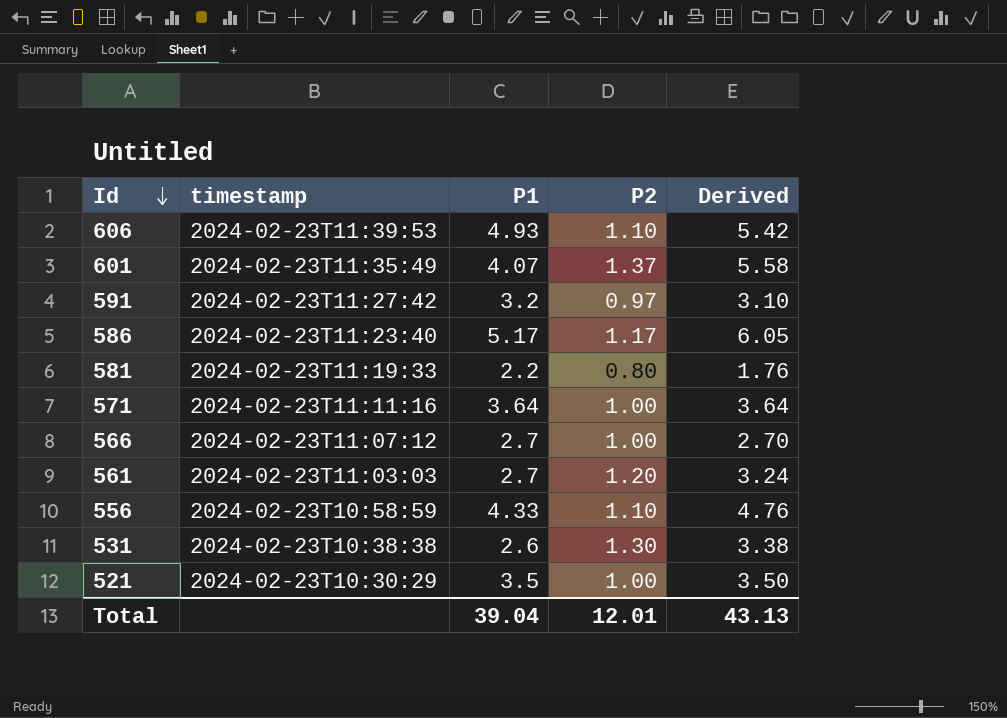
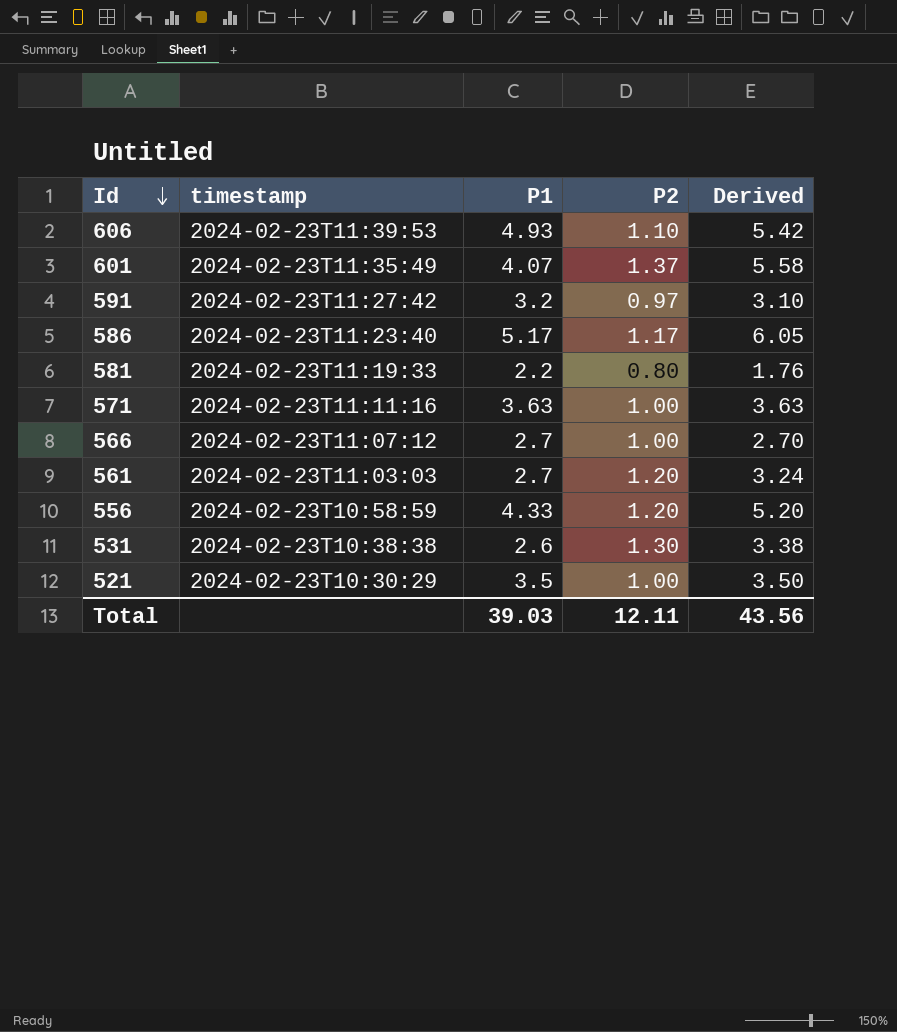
571 | P1: 3.64 -> 3.63
571 | Derived: 3.64 -> 3.63
556 | P2: 1.10 -> 1.20
556 | Derived: 4.76 -> 5.20
Total | P1: 39.04 -> 39.03
Total | P2: 12.01 -> 12.11
Total | Derived: 43.13 -> 43.56

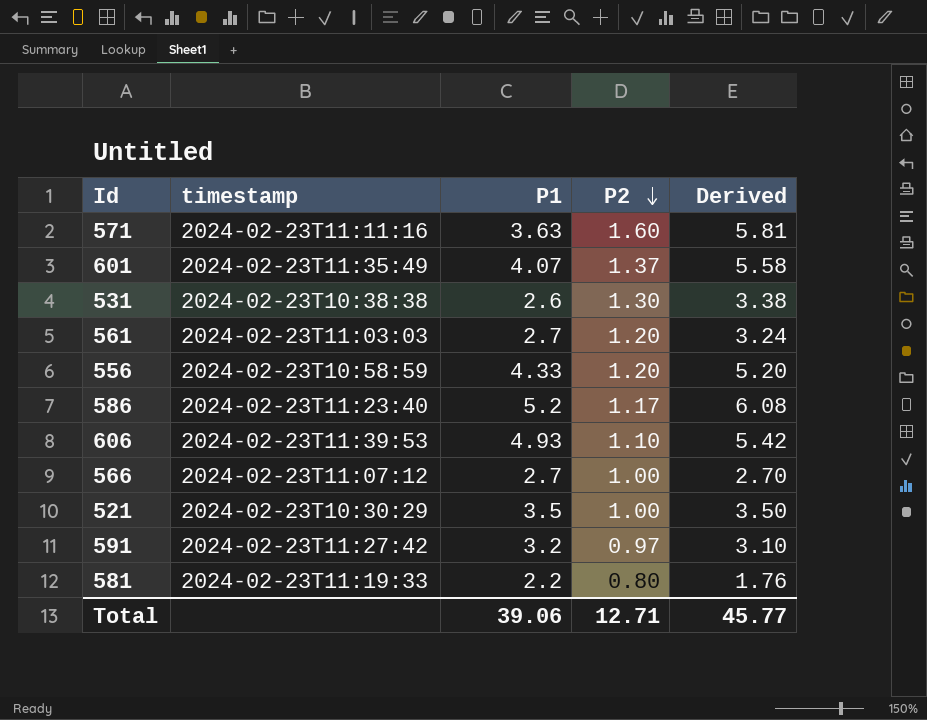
row order: Id descending -> P2 descending
571 | P2: 1.00 -> 1.60
571 | Derived: 3.63 -> 5.81
586 | P1: 5.17 -> 5.2
586 | Derived: 6.05 -> 6.08
Total | P1: 39.03 -> 39.06
Total | P2: 12.11 -> 12.71
Total | Derived: 43.56 -> 45.77

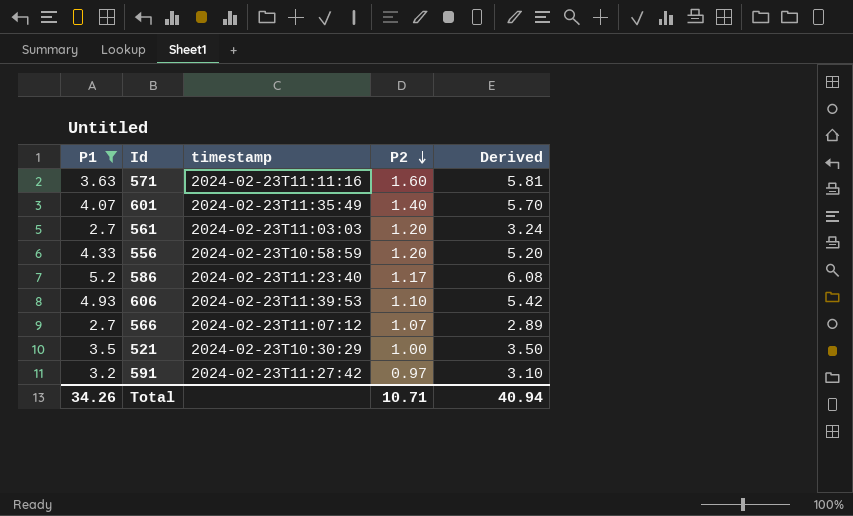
filter: none -> P1 >= 2.7
column P1 | position: 3 -> 1
601 | P2: 1.37 -> 1.40
601 | Derived: 5.58 -> 5.70
566 | P2: 1.00 -> 1.07
566 | Derived: 2.70 -> 2.89
Total | P1: 39.06 -> 34.26
Total | P2: 12.71 -> 10.71
Total | Derived: 45.77 -> 40.94

